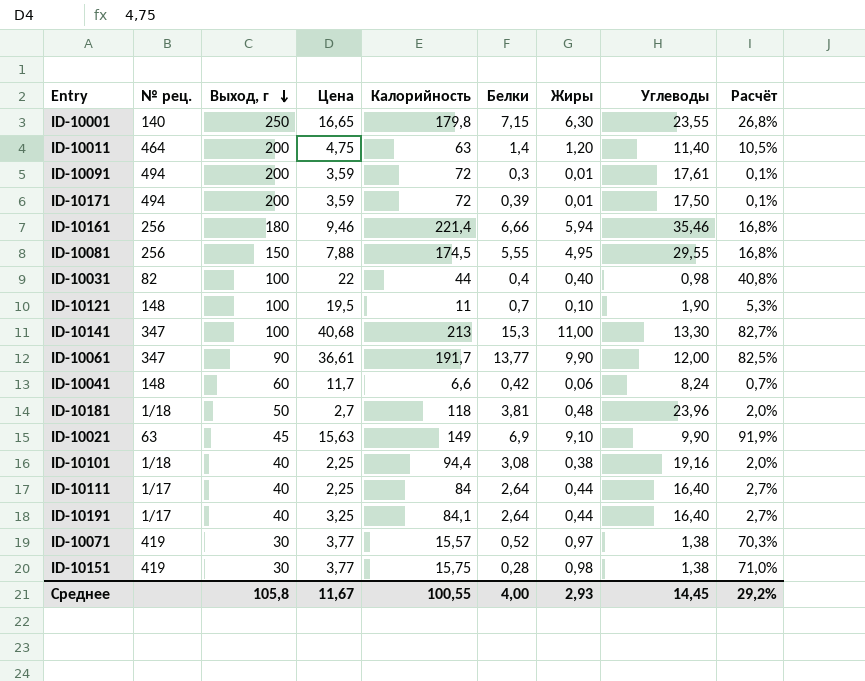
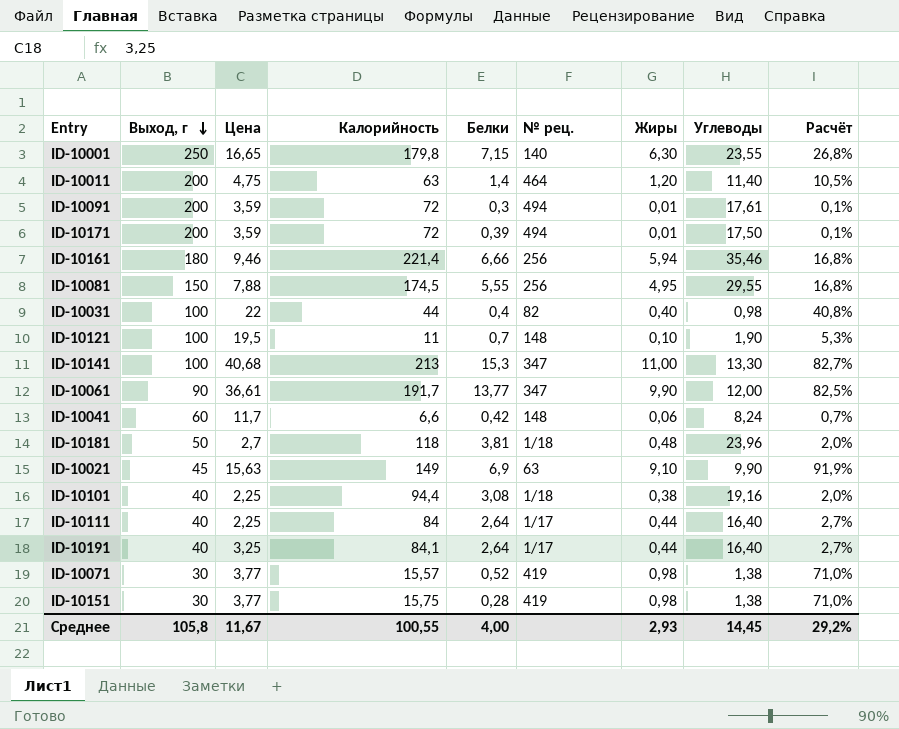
column № рец. | position: 2 -> 6
ID-10071 | Жиры: 0,97 -> 0,98
ID-10071 | Расчёт: 70,3% -> 71,0%

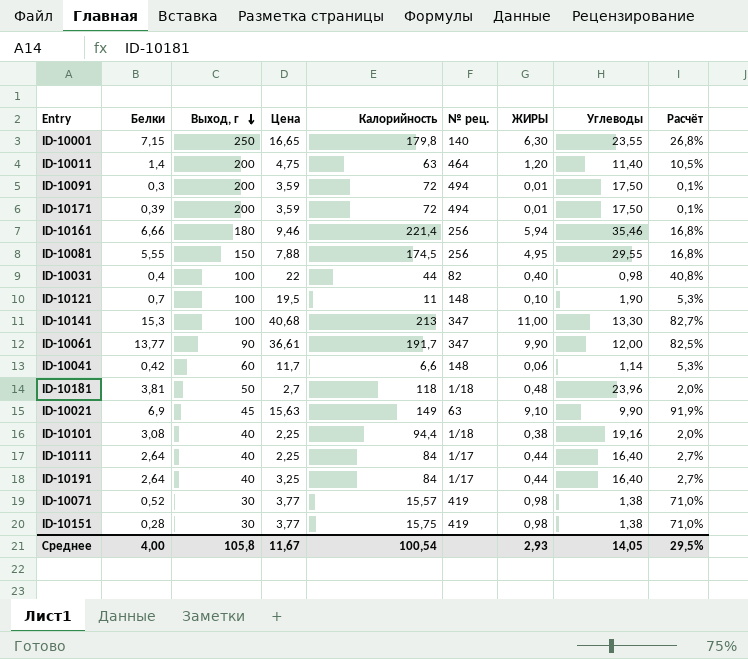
column Белки | position: 5 -> 2
column name: Жиры -> ЖИРЫ
ID-10091 | Углеводы: 17,61 -> 17,50
ID-10041 | Углеводы: 8,24 -> 1,14
ID-10041 | Расчёт: 0,7% -> 5,3%
ID-10191 | Калорийность: 84,1 -> 84
Среднее | Калорийность: 100,55 -> 100,54
Среднее | Углеводы: 14,45 -> 14,05
Среднее | Расчёт: 29,2% -> 29,5%

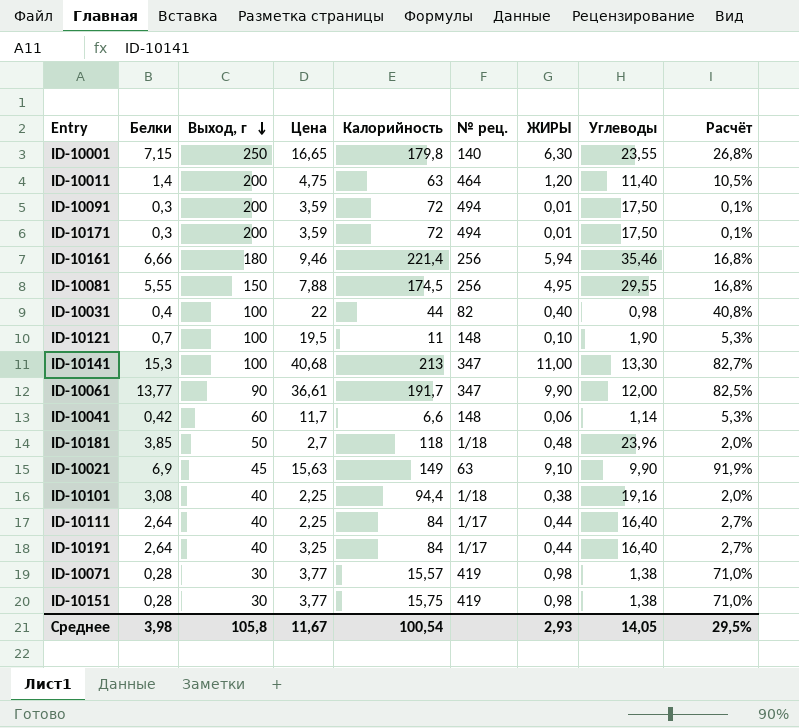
ID-10171 | Белки: 0,39 -> 0,3
ID-10181 | Белки: 3,81 -> 3,85
ID-10071 | Белки: 0,52 -> 0,28
Среднее | Белки: 4,00 -> 3,98

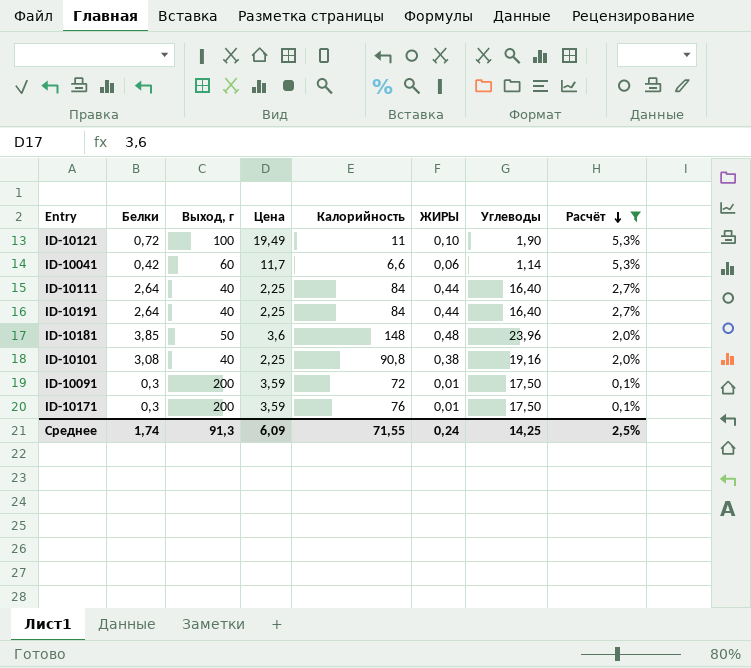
filter: none -> Расчёт <= 5,3%
row order: Выход, г descending -> Расчёт descending
column № рец. | position: 6 -> none
ID-10121 | Белки: 0,7 -> 0,72
ID-10121 | Цена: 19,5 -> 19,49
ID-10191 | Цена: 3,25 -> 2,25
ID-10181 | Цена: 2,7 -> 3,6
ID-10181 | Калорийность: 118 -> 148
ID-10101 | Калорийность: 94,4 -> 90,8
ID-10171 | Калорийность: 72 -> 76
Среднее | Белки: 3,98 -> 1,74
Среднее | Выход, г: 105,8 -> 91,3
Среднее | Цена: 11,67 -> 6,09
Среднее | Калорийность: 100,54 -> 71,55
Среднее | ЖИРЫ: 2,93 -> 0,24
Среднее | Углеводы: 14,05 -> 14,25
Среднее | Расчёт: 29,5% -> 2,5%

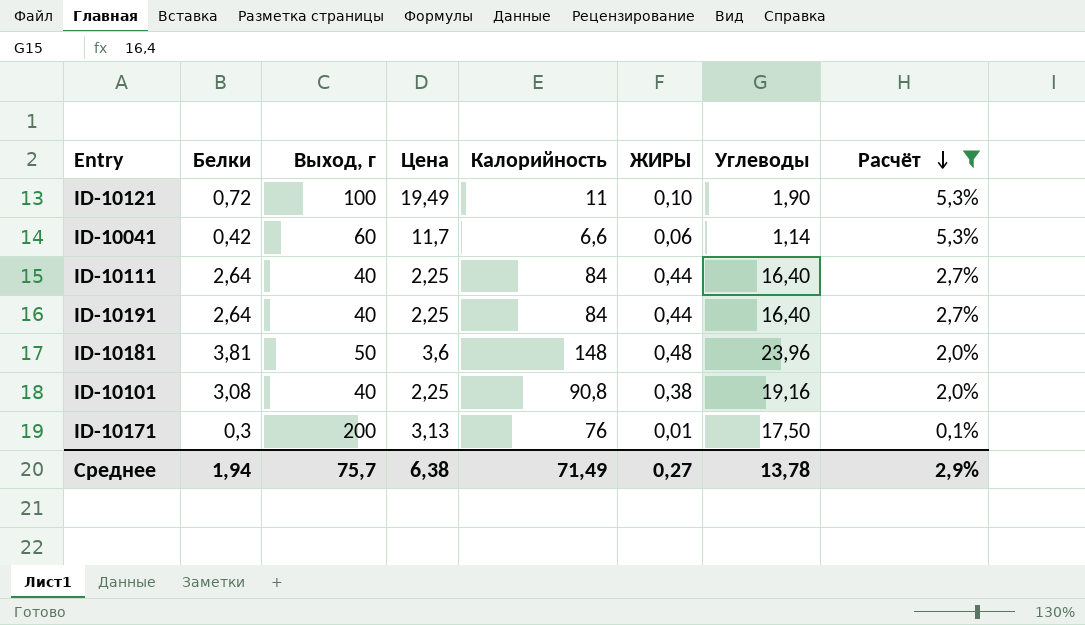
row ID-10091: 0,3 | 200 | 3,59 | 72 | 0,01 | 17,50 | 0,1% -> none
ID-10181 | Белки: 3,85 -> 3,81
ID-10171 | Цена: 3,59 -> 3,13
Среднее | Белки: 1,74 -> 1,94
Среднее | Выход, г: 91,3 -> 75,7
Среднее | Цена: 6,09 -> 6,38
Среднее | Калорийность: 71,55 -> 71,49
Среднее | ЖИРЫ: 0,24 -> 0,27
Среднее | Углеводы: 14,25 -> 13,78
Среднее | Расчёт: 2,5% -> 2,9%

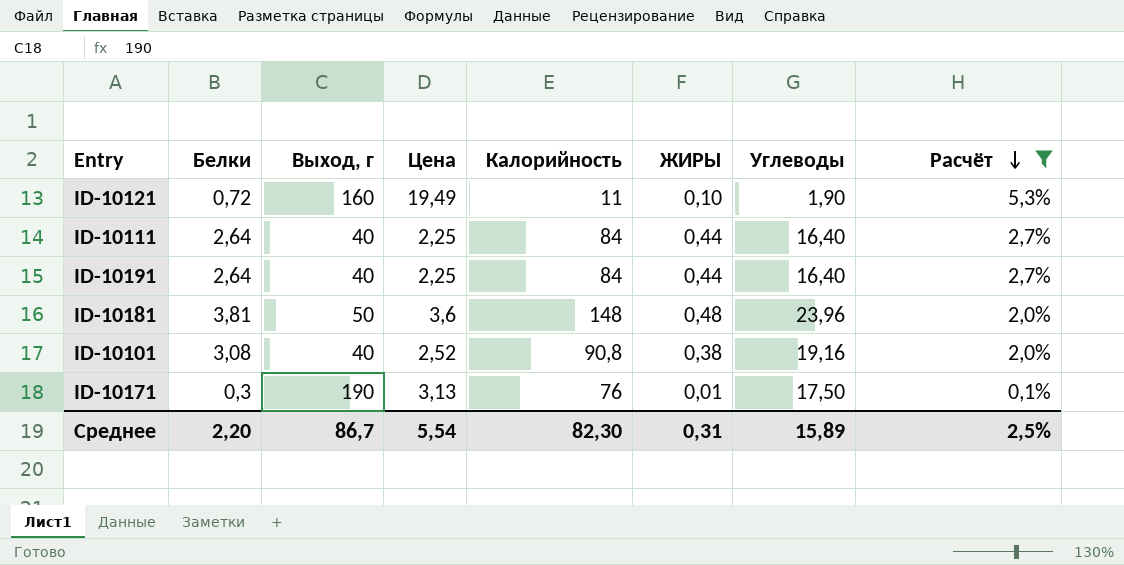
row ID-10041: 0,42 | 60 | 11,7 | 6,6 | 0,06 | 1,14 | 5,3% -> none
ID-10121 | Выход, г: 100 -> 160
ID-10101 | Цена: 2,25 -> 2,52
ID-10171 | Выход, г: 200 -> 190
Среднее | Белки: 1,94 -> 2,20
Среднее | Выход, г: 75,7 -> 86,7
Среднее | Цена: 6,38 -> 5,54
Среднее | Калорийность: 71,49 -> 82,30
Среднее | ЖИРЫ: 0,27 -> 0,31
Среднее | Углеводы: 13,78 -> 15,89
Среднее | Расчёт: 2,9% -> 2,5%

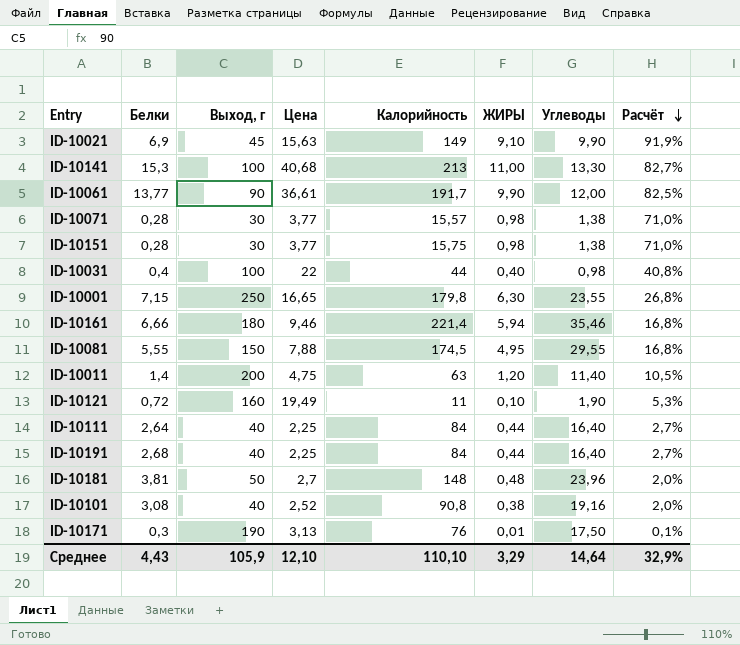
filter: Расчёт <= 5,3% -> none
ID-10191 | Белки: 2,64 -> 2,68
ID-10181 | Цена: 3,6 -> 2,7
Среднее | Белки: 2,20 -> 4,43
Среднее | Выход, г: 86,7 -> 105,9
Среднее | Цена: 5,54 -> 12,10
Среднее | Калорийность: 82,30 -> 110,10
Среднее | ЖИРЫ: 0,31 -> 3,29
Среднее | Углеводы: 15,89 -> 14,64
Среднее | Расчёт: 2,5% -> 32,9%

